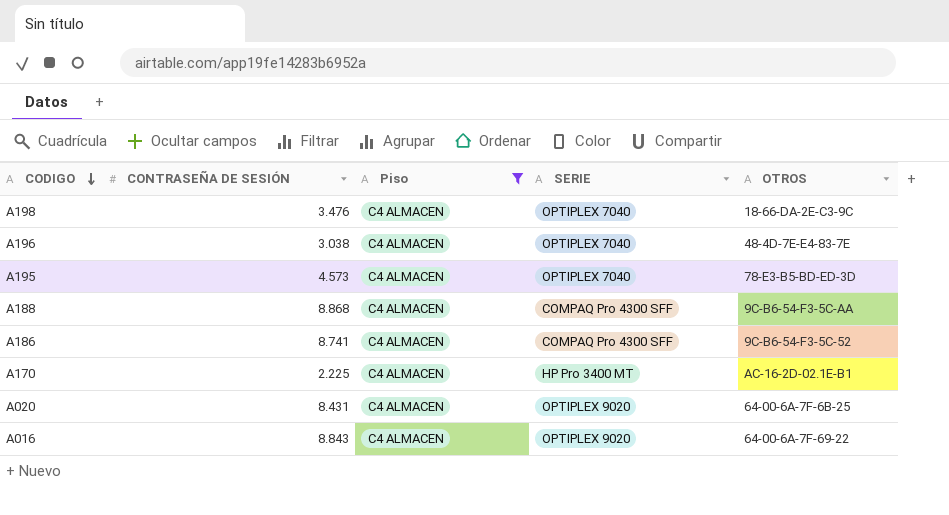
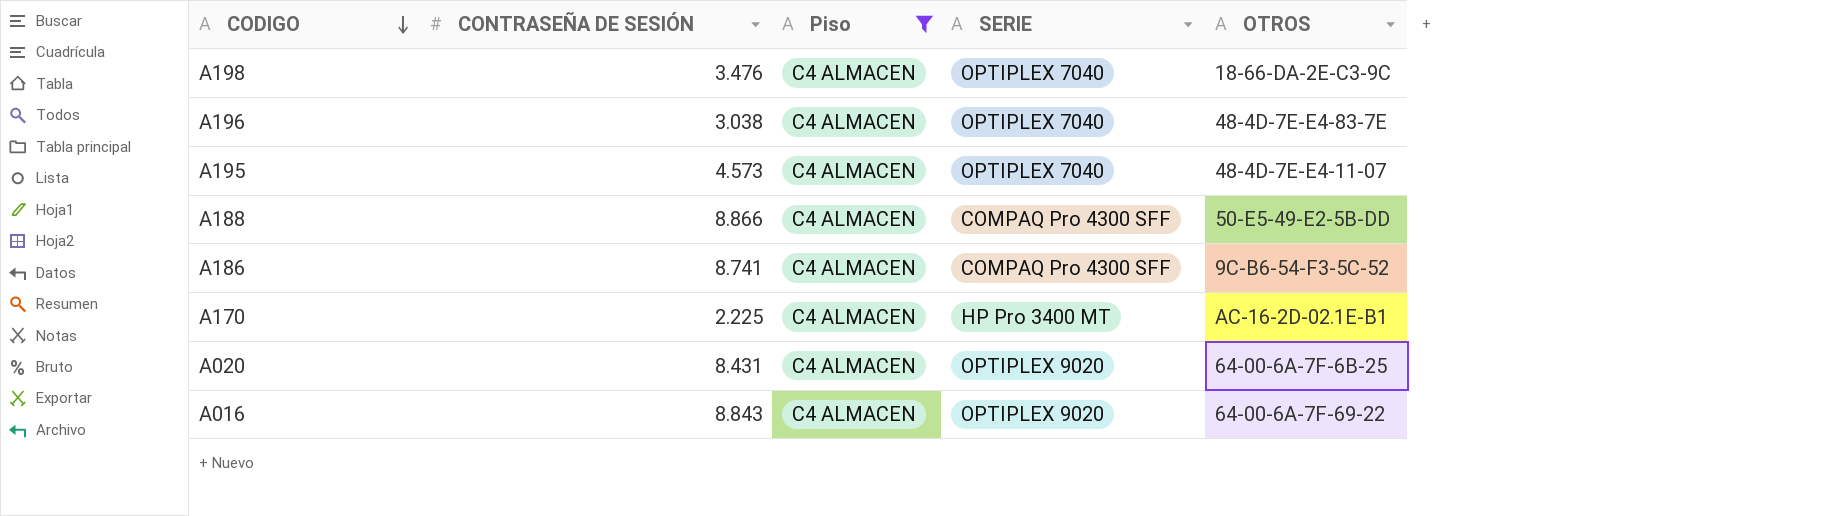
A195 | OTROS: 78-E3-B5-BD-ED-3D -> 48-4D-7E-E4-11-07
A188 | CONTRASEÑA DE SESIÓN: 8.868 -> 8.866
A188 | OTROS: 9C-B6-54-F3-5C-AA -> 50-E5-49-E2-5B-DD

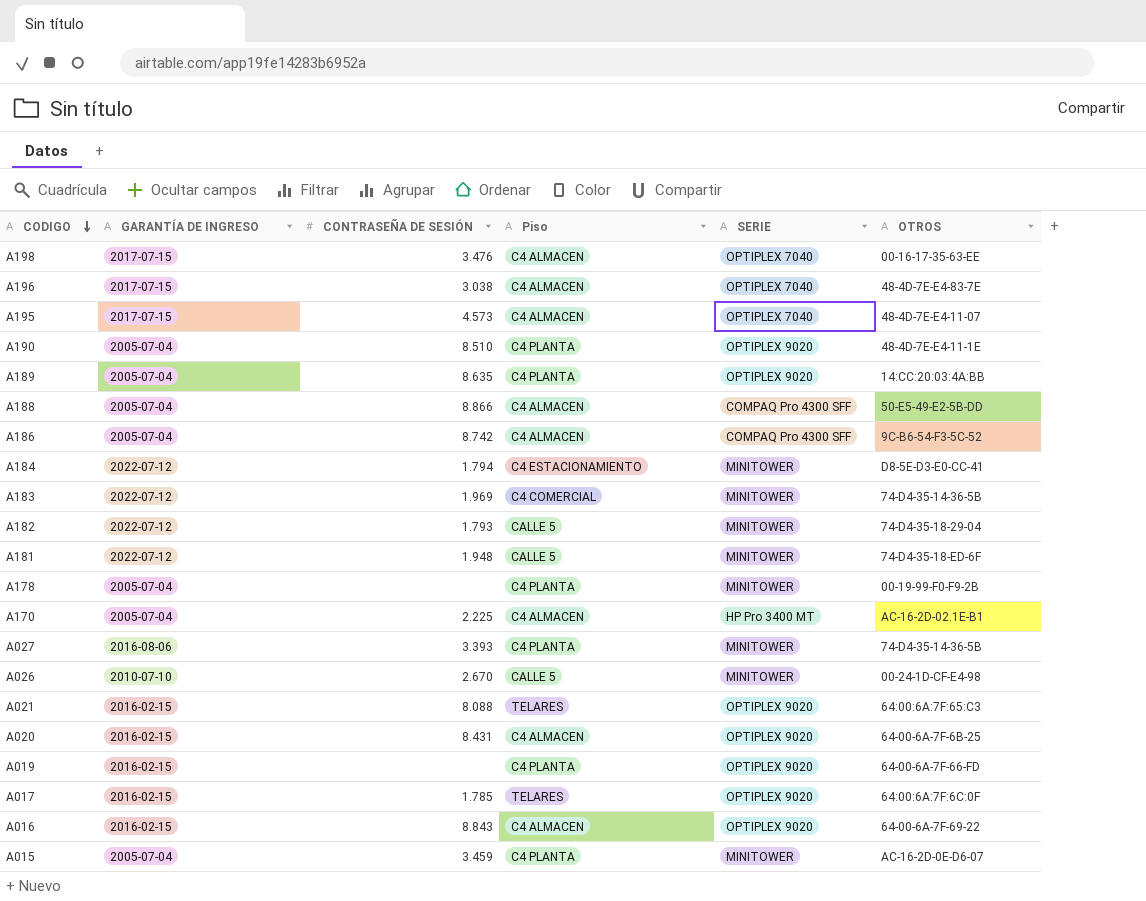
filter: Piso = C4 ALMACEN -> none
column GARANTÍA DE INGRESO | position: none -> 2
A198 | OTROS: 18-66-DA-2E-C3-9C -> 00-16-17-35-63-EE
A186 | CONTRASEÑA DE SESIÓN: 8.741 -> 8.742

